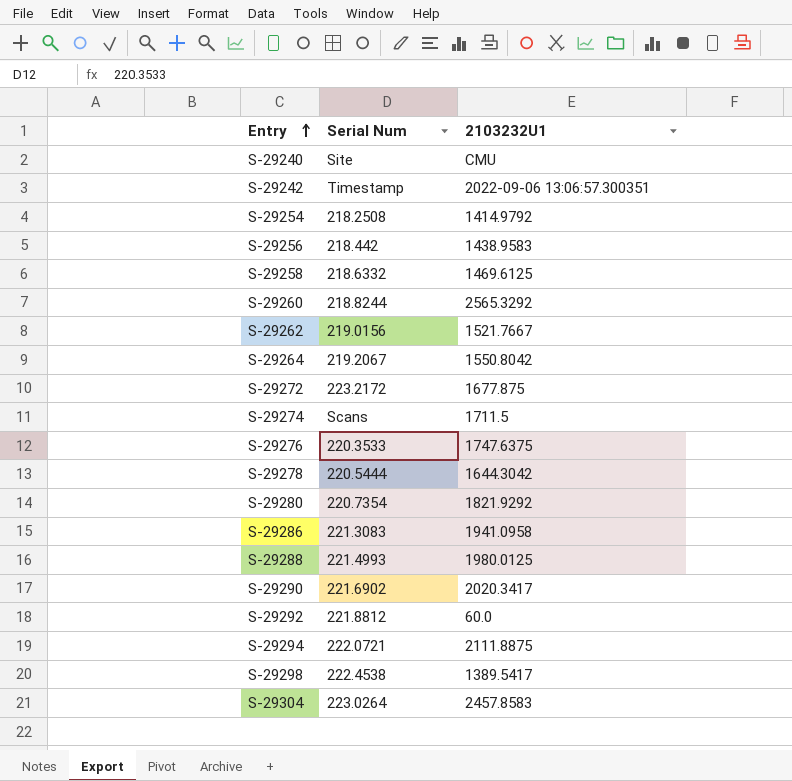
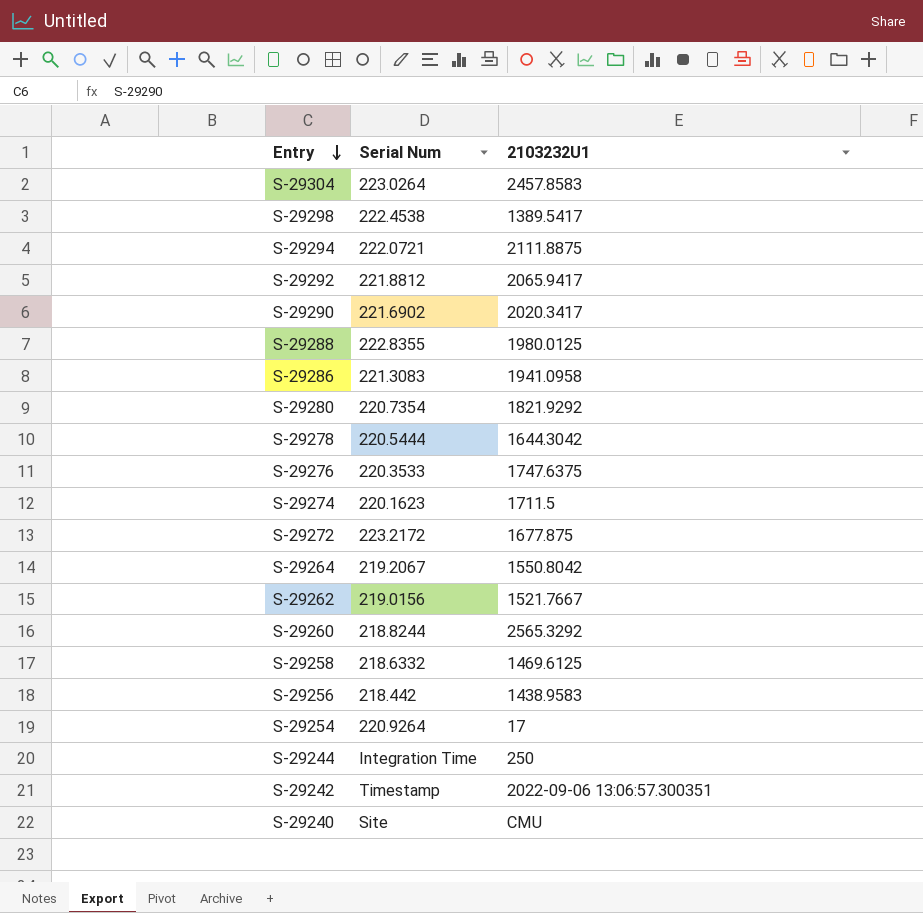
row order: Entry ascending -> Entry descending
S-29292 | 2103232U1: 60.0 -> 2065.9417
S-29288 | Serial Num: 221.4993 -> 222.8355
S-29274 | Serial Num: Scans -> 220.1623
S-29254 | Serial Num: 218.2508 -> 220.9264
S-29254 | 2103232U1: 1414.9792 -> 17
row S-29244: none -> Integration Time | 250

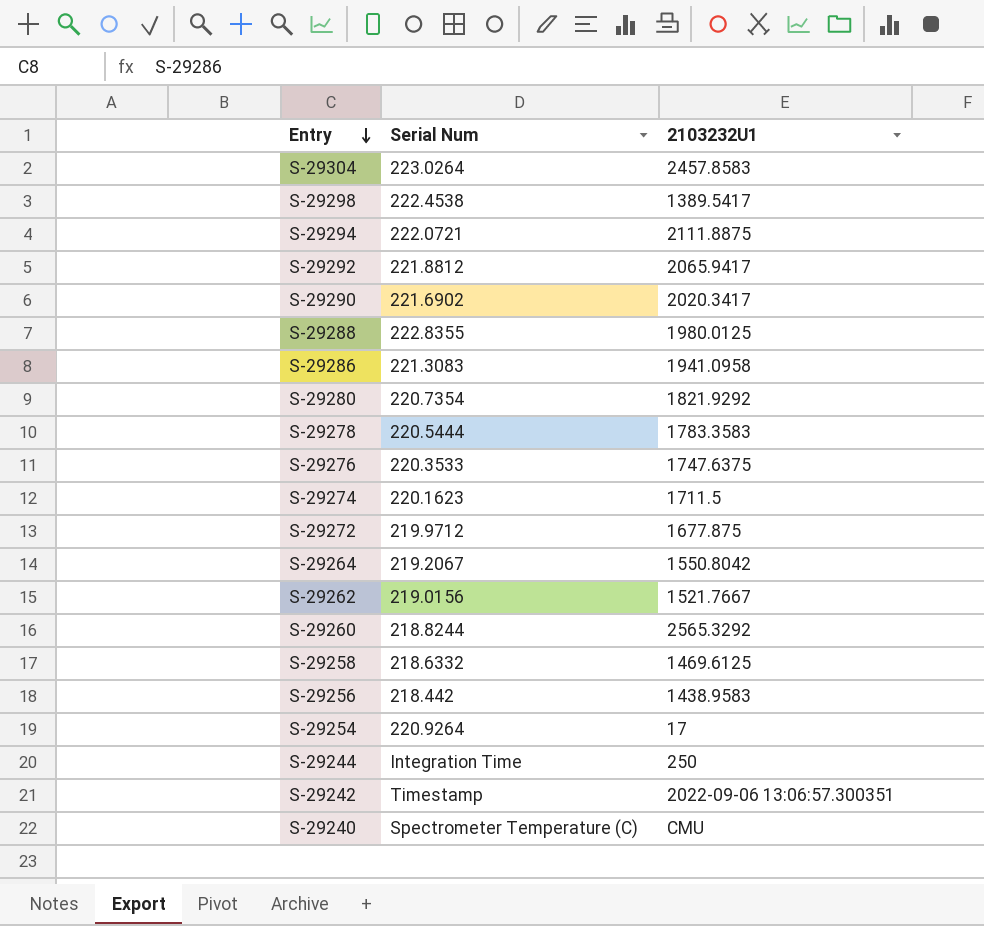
S-29278 | 2103232U1: 1644.3042 -> 1783.3583
S-29272 | Serial Num: 223.2172 -> 219.9712
S-29240 | Serial Num: Site -> Spectrometer Temperature (C)

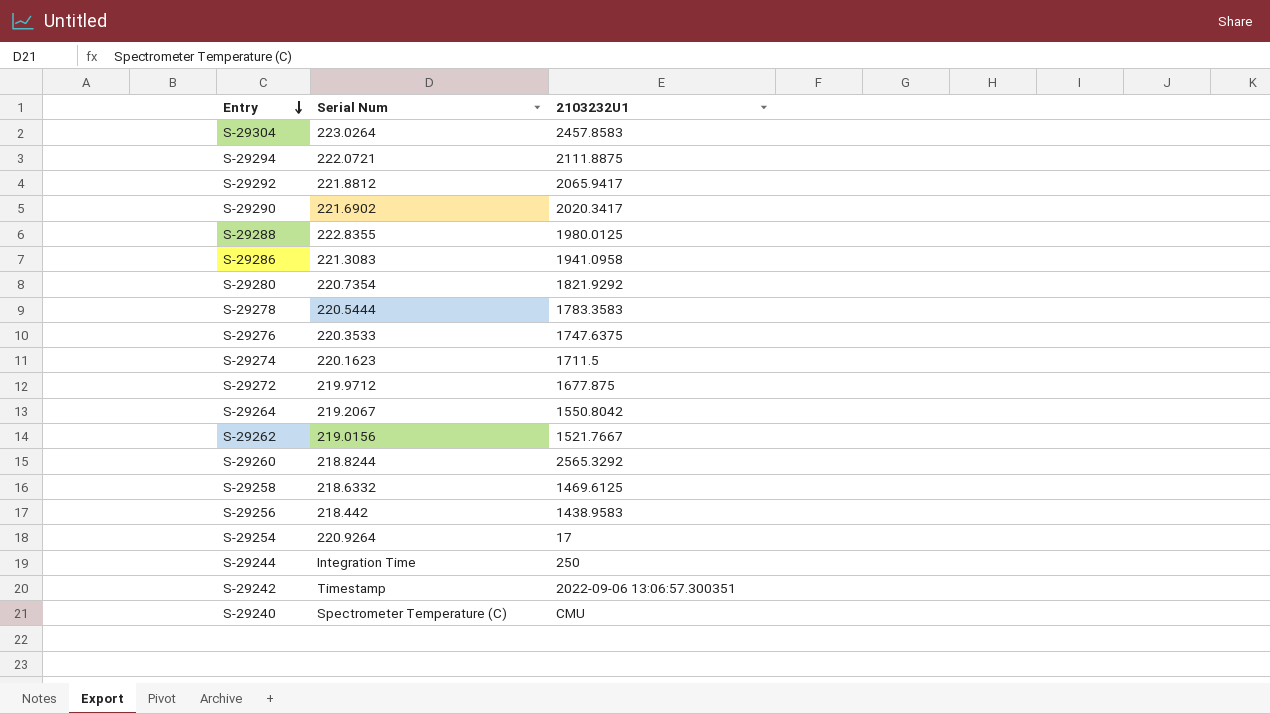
row S-29298: 222.4538 | 1389.5417 -> none

